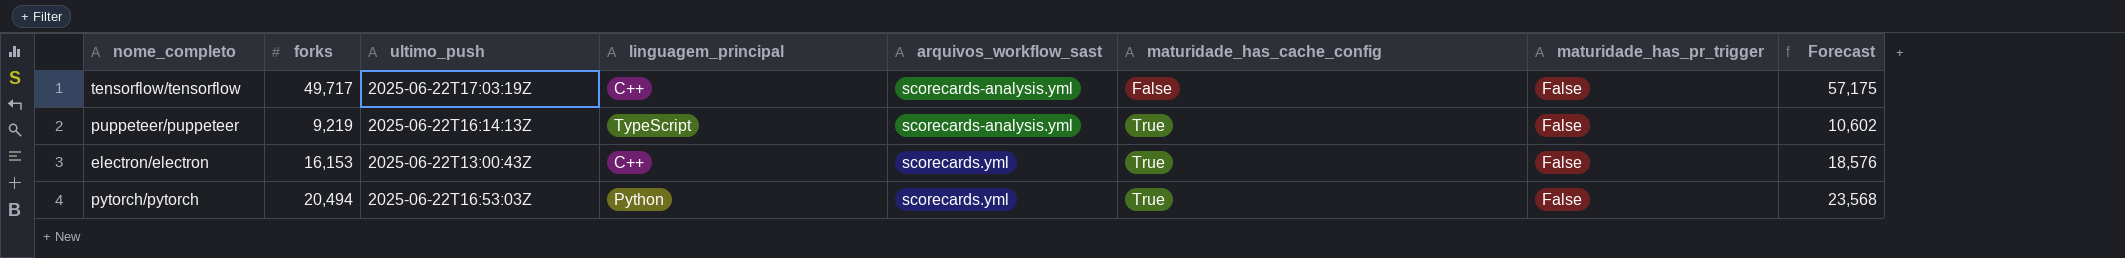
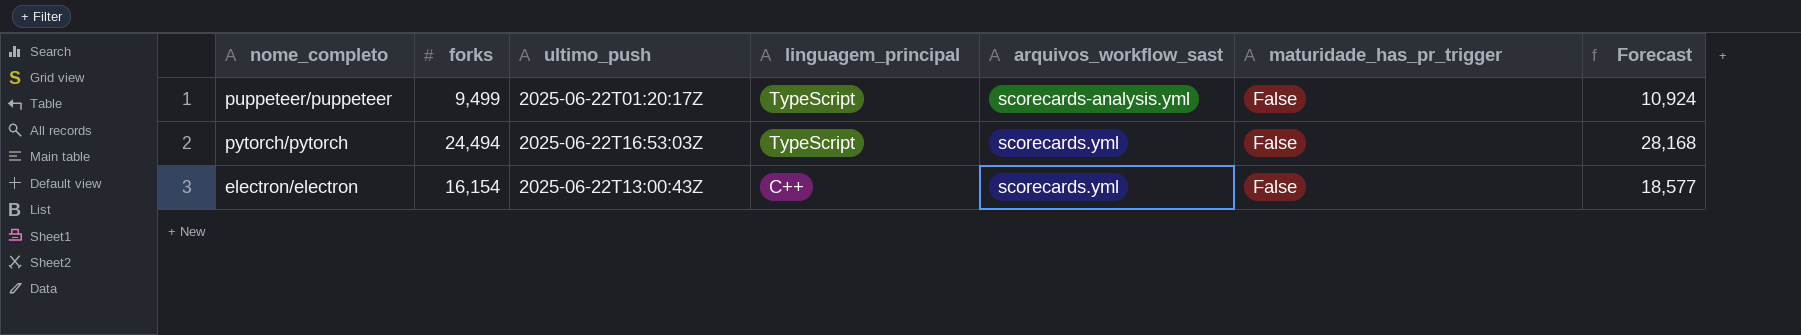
row order: arquivos_workflow_sast ascending -> linguagem_principal descending
column maturidade_has_cache_config | position: 6 -> none
row tensorflow/tensorflow: 49,717 | 2025-06-22T17:03:19Z | C++ | scorecards-analysis.yml | False | False | 57,175 -> none
puppeteer/puppeteer | forks: 9,219 -> 9,499
puppeteer/puppeteer | ultimo_push: 2025-06-22T16:14:13Z -> 2025-06-22T01:20:17Z
puppeteer/puppeteer | Forecast: 10,602 -> 10,924
pytorch/pytorch | forks: 20,494 -> 24,494
pytorch/pytorch | linguagem_principal: Python -> TypeScript
pytorch/pytorch | Forecast: 23,568 -> 28,168
electron/electron | forks: 16,153 -> 16,154
electron/electron | Forecast: 18,576 -> 18,577

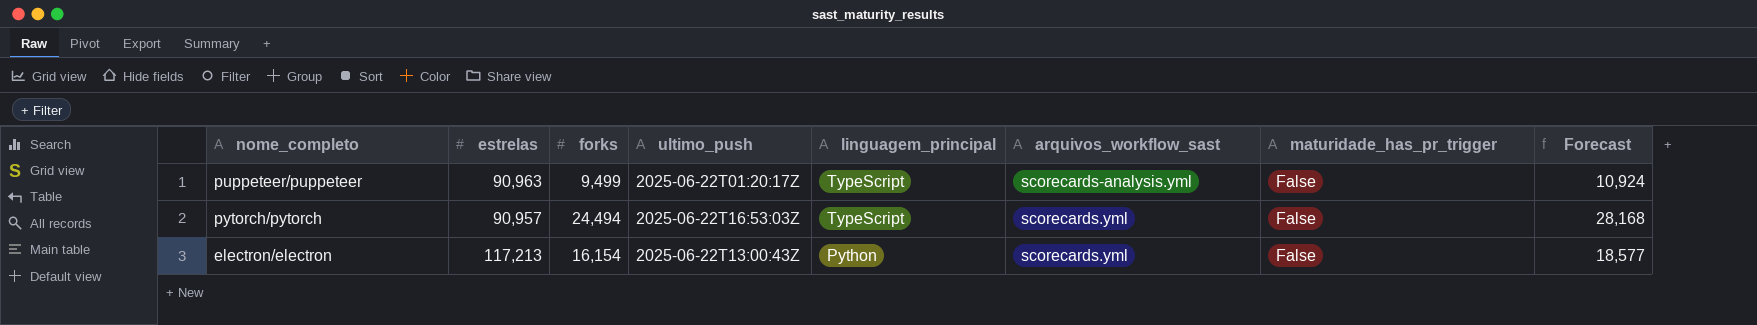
column estrelas | position: none -> 2
electron/electron | linguagem_principal: C++ -> Python

